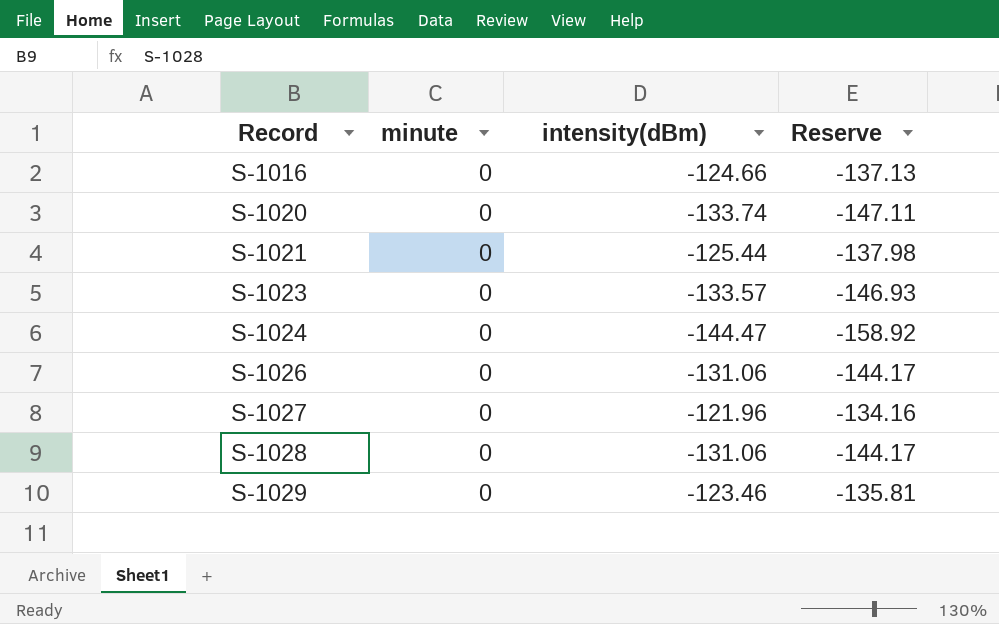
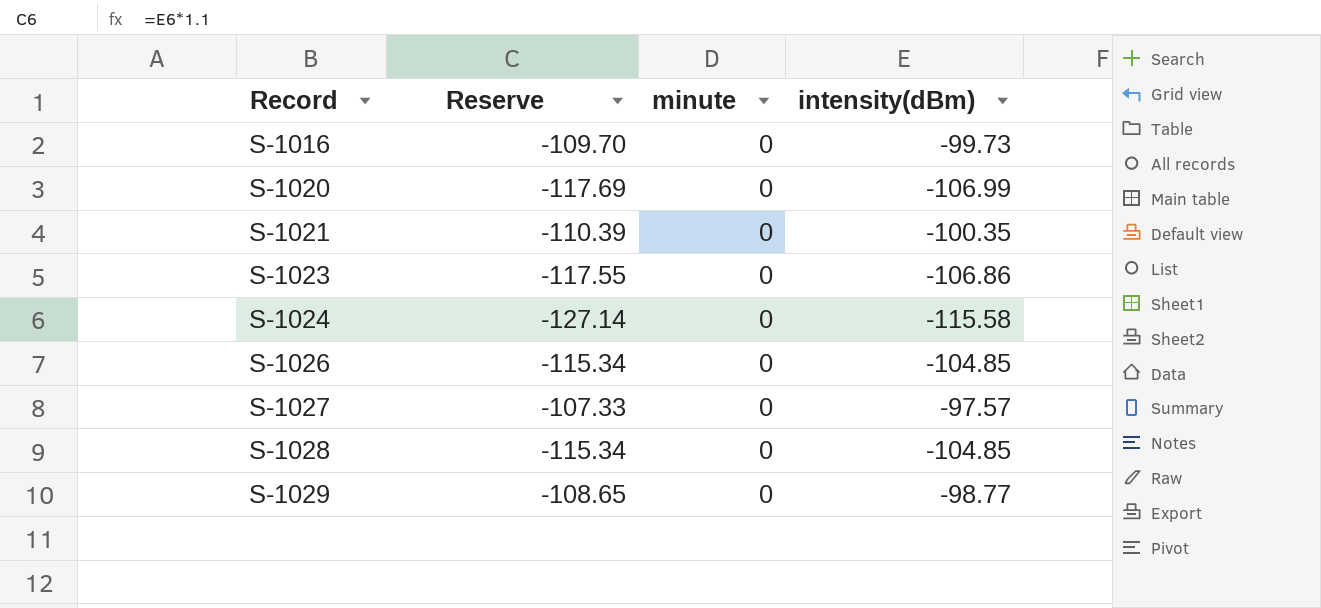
column Reserve | position: 4 -> 2
S-1016 | Reserve: -137.13 -> -109.70
S-1016 | intensity(dBm): -124.66 -> -99.73
S-1020 | Reserve: -147.11 -> -117.69
S-1020 | intensity(dBm): -133.74 -> -106.99
S-1021 | Reserve: -137.98 -> -110.39
S-1021 | intensity(dBm): -125.44 -> -100.35
S-1023 | Reserve: -146.93 -> -117.55
S-1023 | intensity(dBm): -133.57 -> -106.86
S-1024 | Reserve: -158.92 -> -127.14
S-1024 | intensity(dBm): -144.47 -> -115.58
S-1026 | Reserve: -144.17 -> -115.34
S-1026 | intensity(dBm): -131.06 -> -104.85
S-1027 | Reserve: -134.16 -> -107.33
S-1027 | intensity(dBm): -121.96 -> -97.57
S-1028 | Reserve: -144.17 -> -115.34
S-1028 | intensity(dBm): -131.06 -> -104.85
S-1029 | Reserve: -135.81 -> -108.65
S-1029 | intensity(dBm): -123.46 -> -98.77

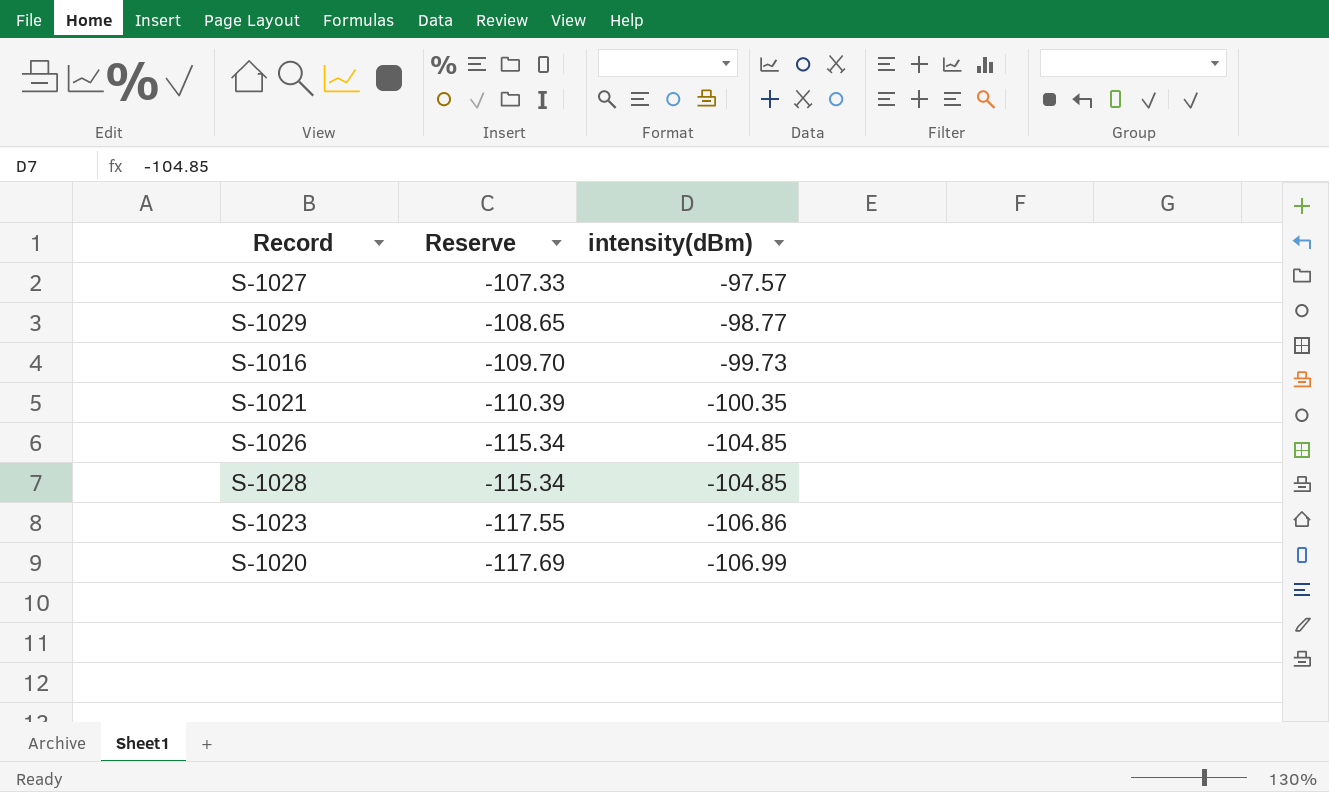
row order: Record ascending -> Reserve descending
column minute | position: 3 -> none
row S-1024: -127.14 | 0 | -115.58 -> none

